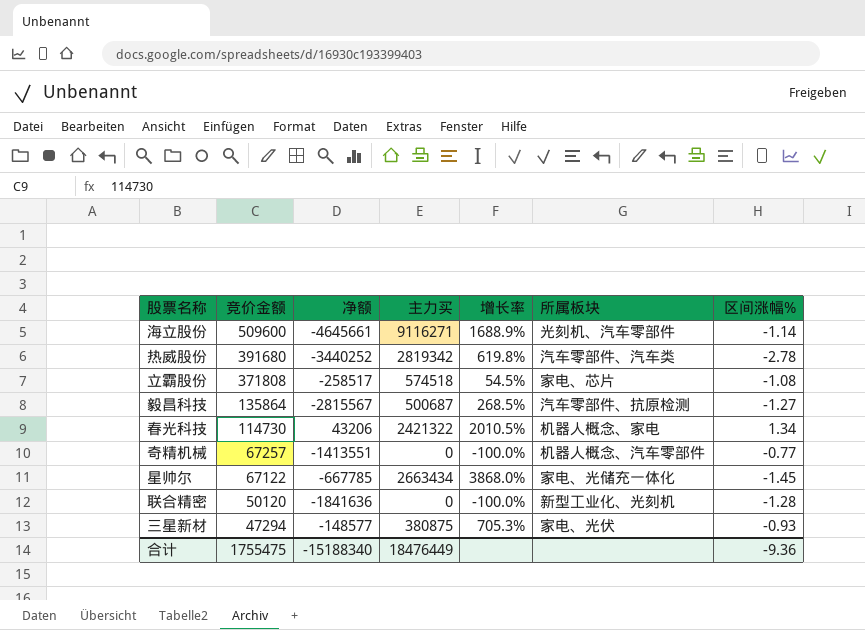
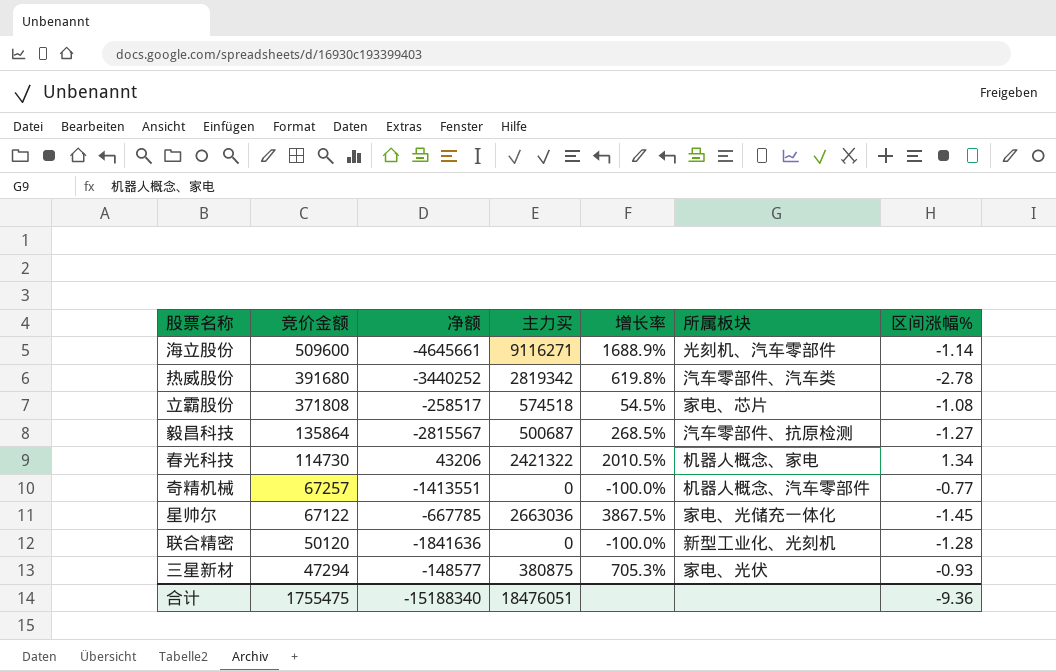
星帅尔 | 主力买: 2663434 -> 2663036
星帅尔 | 增长率: 3868.0% -> 3867.5%
合计 | 主力买: 18476449 -> 18476051

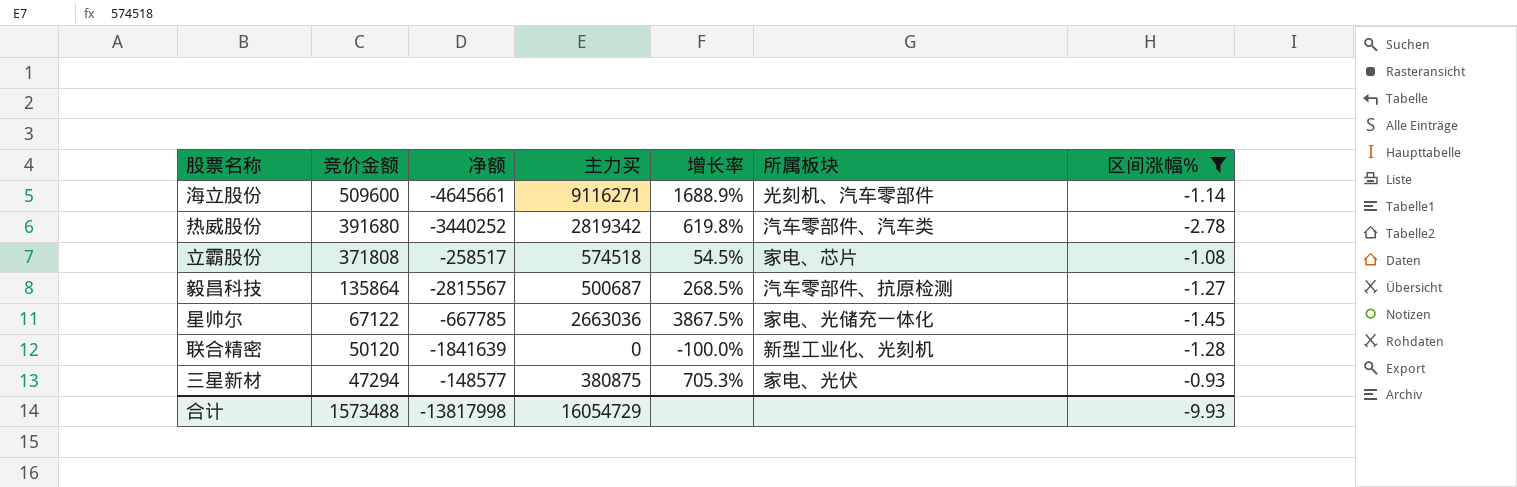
filter: none -> 区间涨幅% <= -0.93
联合精密 | 净额: -1841636 -> -1841639
合计 | 竞价金额: 1755475 -> 1573488
合计 | 净额: -15188340 -> -13817998
合计 | 主力买: 18476051 -> 16054729
合计 | 区间涨幅%: -9.36 -> -9.93

